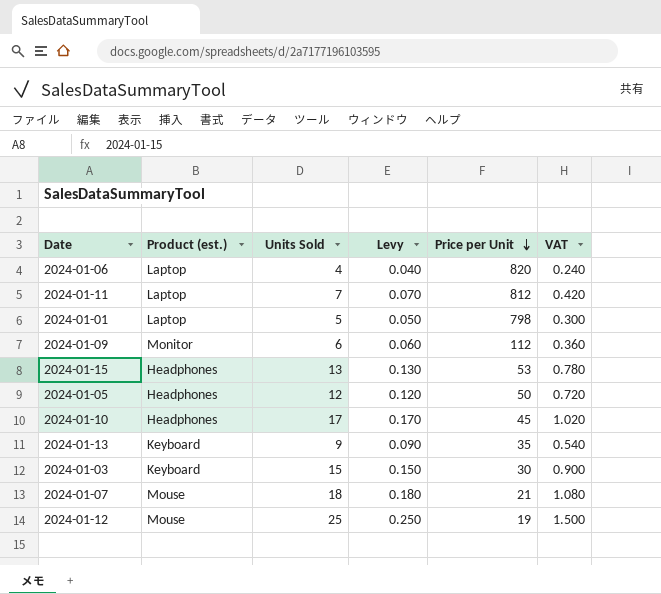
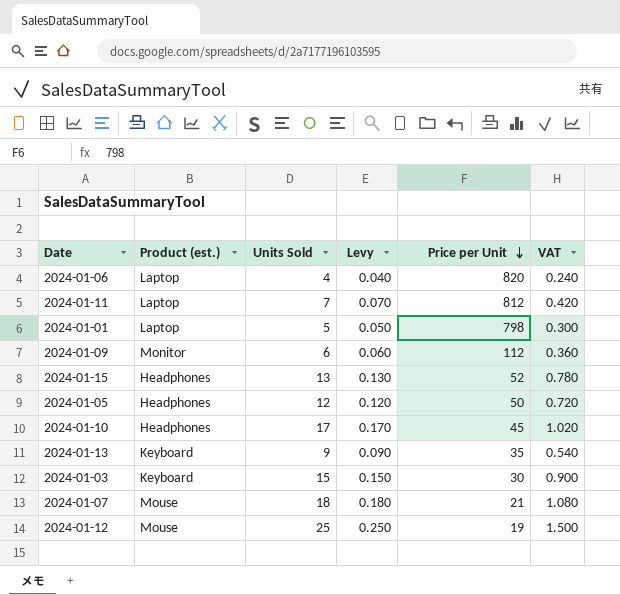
2024-01-15 | Price per Unit: 53 -> 52

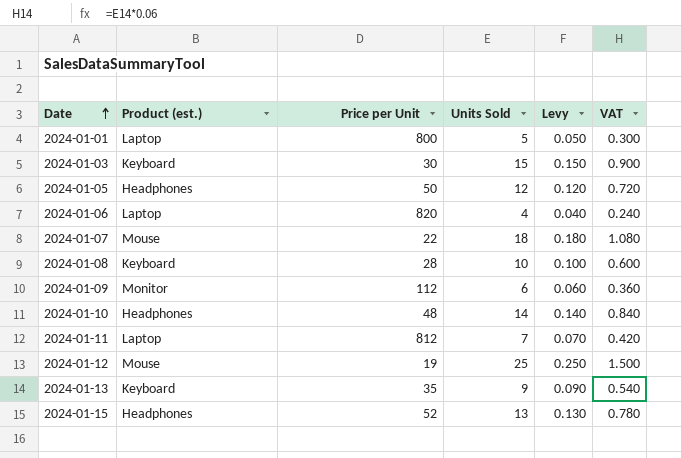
row order: Price per Unit descending -> Date ascending
column Price per Unit | position: 5 -> 3
2024-01-01 | Price per Unit: 798 -> 800
2024-01-07 | Price per Unit: 21 -> 22
row 2024-01-08: none -> Keyboard | 28 | 10 | 0.100 | 0.600
2024-01-10 | Price per Unit: 45 -> 48
2024-01-10 | Units Sold: 17 -> 14
2024-01-10 | Levy: 0.170 -> 0.140
2024-01-10 | VAT: 1.020 -> 0.840

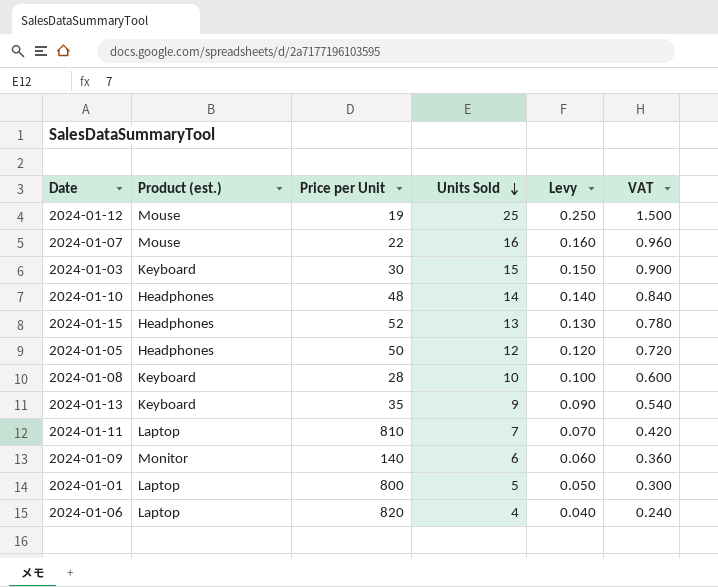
row order: Date ascending -> Units Sold descending
2024-01-07 | Units Sold: 18 -> 16
2024-01-07 | Levy: 0.180 -> 0.160
2024-01-07 | VAT: 1.080 -> 0.960
2024-01-11 | Price per Unit: 812 -> 810
2024-01-09 | Price per Unit: 112 -> 140

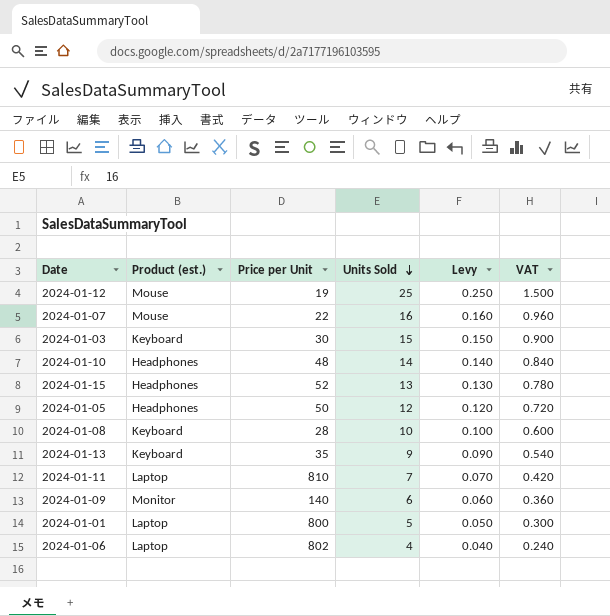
2024-01-06 | Price per Unit: 820 -> 802

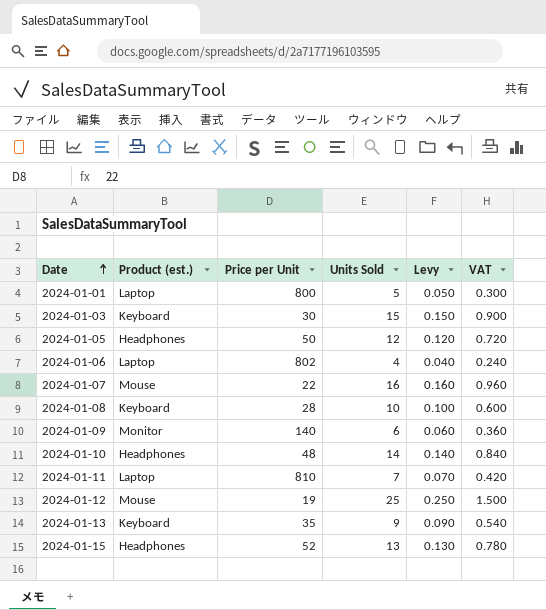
row order: Units Sold descending -> Date ascending

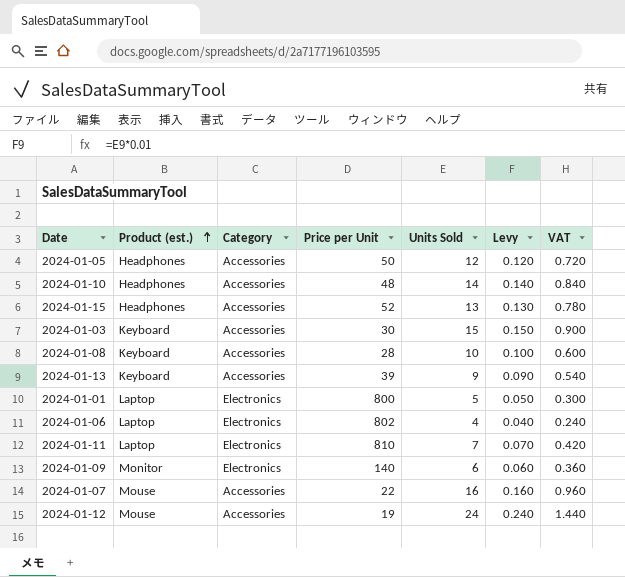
row order: Date ascending -> Product (est.) ascending
column Category | position: none -> 3
2024-01-13 | Price per Unit: 35 -> 39
2024-01-12 | Units Sold: 25 -> 24
2024-01-12 | Levy: 0.250 -> 0.240
2024-01-12 | VAT: 1.500 -> 1.440

